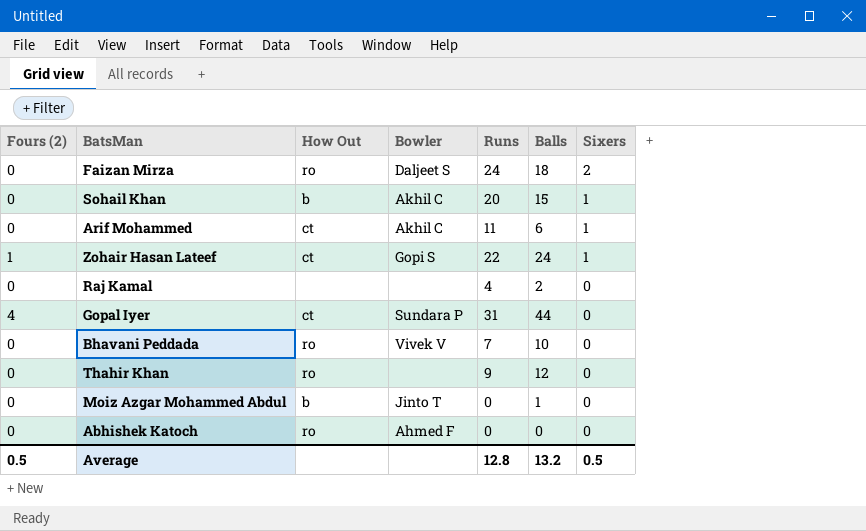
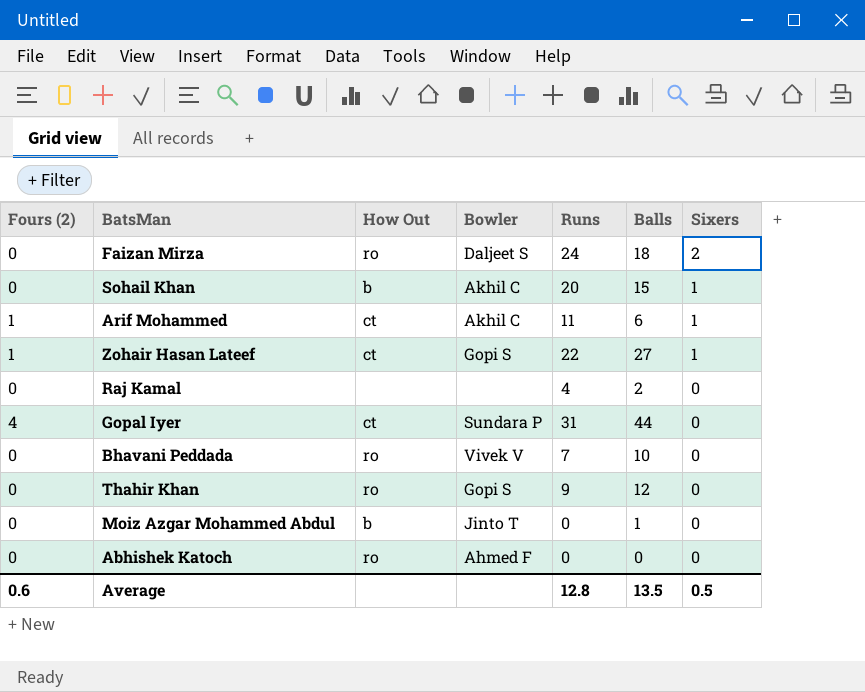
Arif Mohammed | Fours (2): 0 -> 1
Zohair Hasan Lateef | Balls: 24 -> 27
Thahir Khan | Bowler: none -> Gopi S
Average | Fours (2): 0.5 -> 0.6
Average | Balls: 13.2 -> 13.5

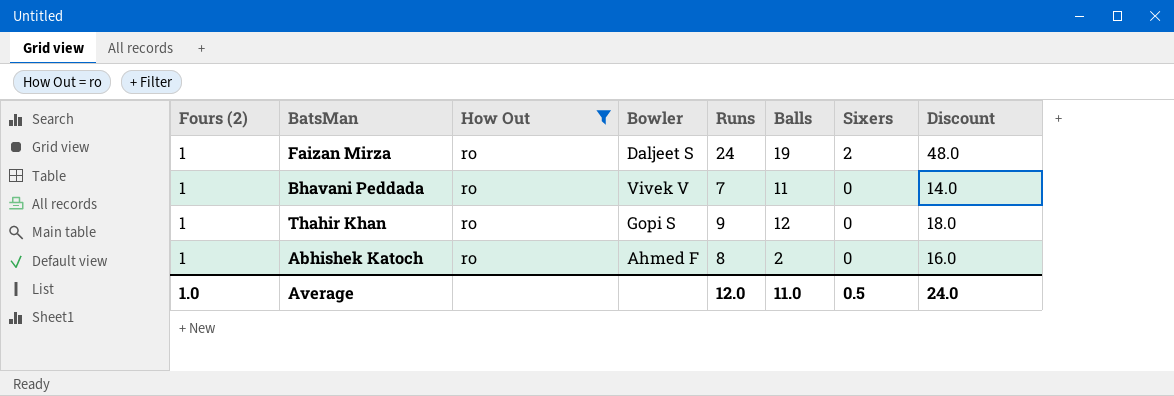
filter: none -> How Out = ro
column Discount | formula: none -> [Runs] * 2
Faizan Mirza | Fours (2): 0 -> 1
Faizan Mirza | Balls: 18 -> 19
Bhavani Peddada | Fours (2): 0 -> 1
Bhavani Peddada | Balls: 10 -> 11
Thahir Khan | Fours (2): 0 -> 1
Abhishek Katoch | Fours (2): 0 -> 1
Abhishek Katoch | Runs: 0 -> 8
Abhishek Katoch | Balls: 0 -> 2
Average | Fours (2): 0.6 -> 1.0
Average | Runs: 12.8 -> 12.0
Average | Balls: 13.5 -> 11.0

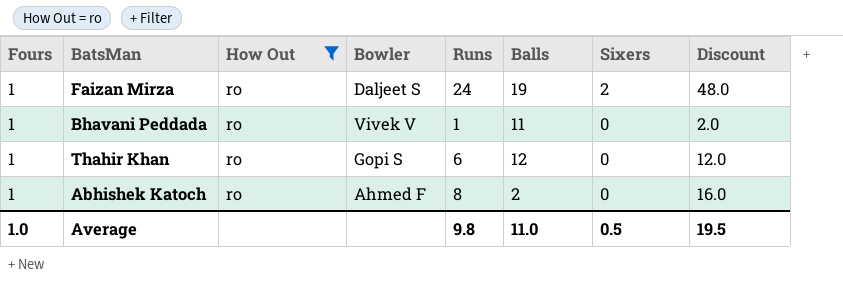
column name: Fours (2) -> Fours
Bhavani Peddada | Runs: 7 -> 1
Bhavani Peddada | Discount: 14.0 -> 2.0
Thahir Khan | Runs: 9 -> 6
Thahir Khan | Discount: 18.0 -> 12.0
Average | Runs: 12.0 -> 9.8
Average | Discount: 24.0 -> 19.5

